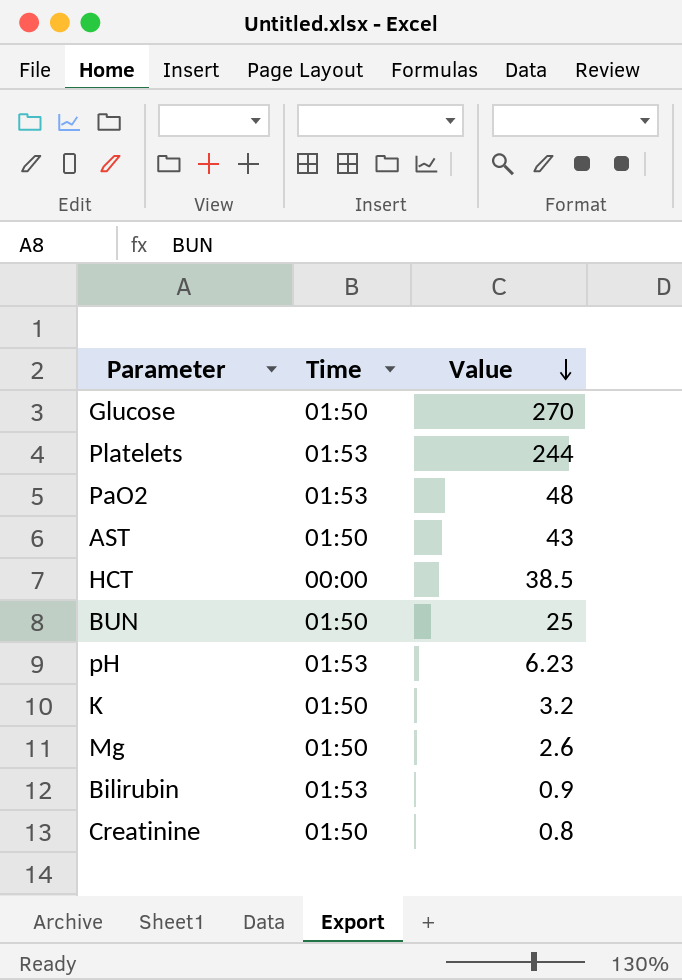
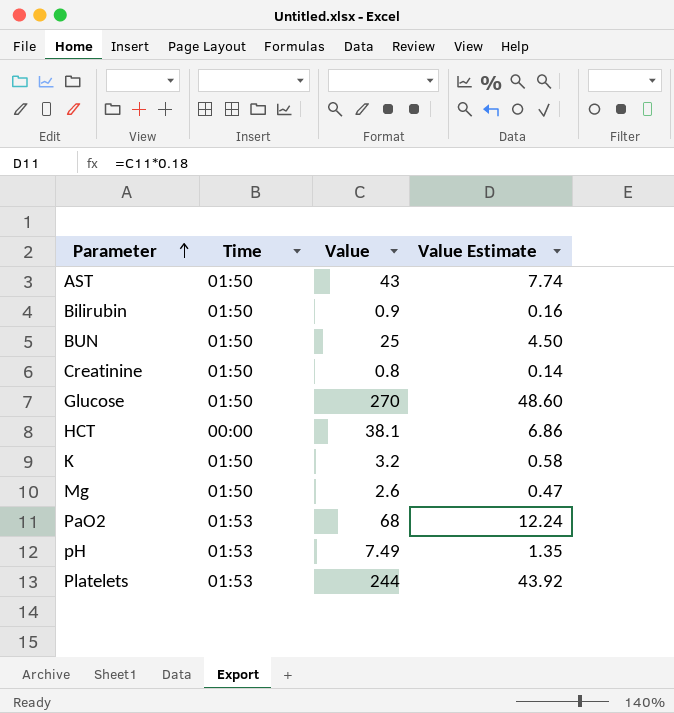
row order: Value descending -> Parameter ascending
column Value Estimate | formula: none -> [Value] * 0.18
Bilirubin | Time: 01:53 -> 01:50
HCT | Value: 38.5 -> 38.1
PaO2 | Value: 48 -> 68
pH | Value: 6.23 -> 7.49

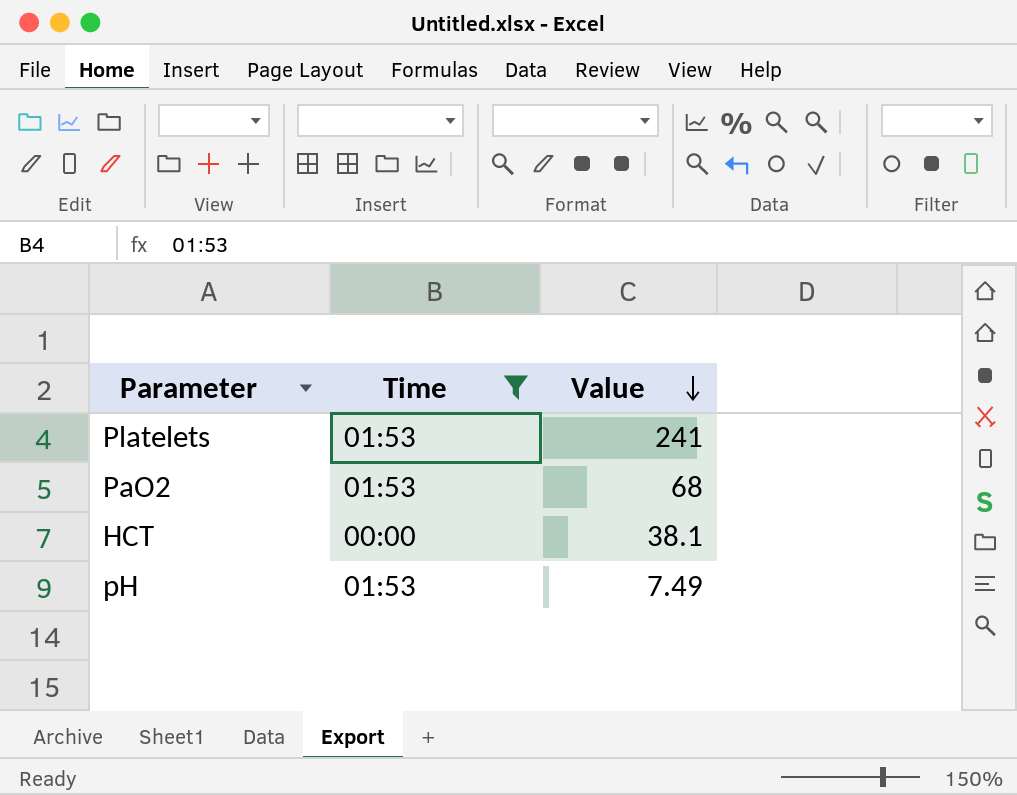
filter: none -> Time != 01:50
row order: Parameter ascending -> Value descending
column Value Estimate | formula: [Value] * 0.18 -> none
Platelets | Value: 244 -> 241

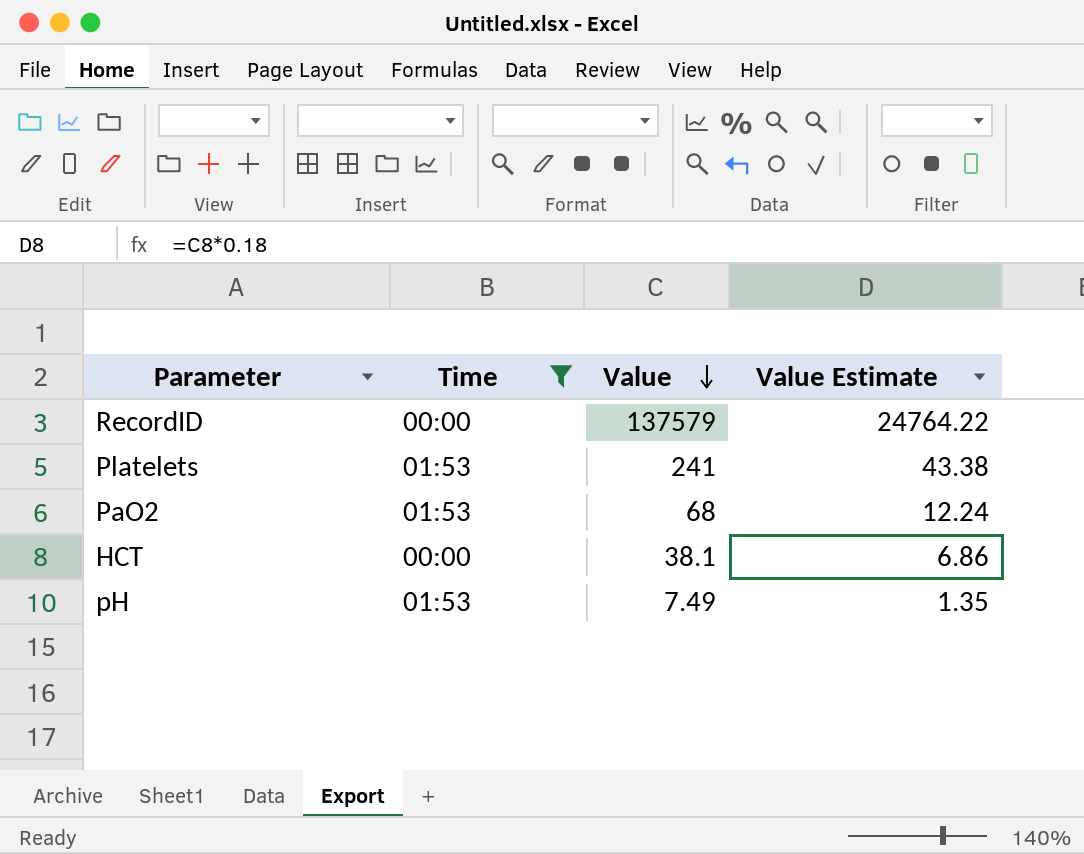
column Value Estimate | formula: none -> [Value] * 0.18
row RecordID: none -> 00:00 | 137579 | 24764.22

